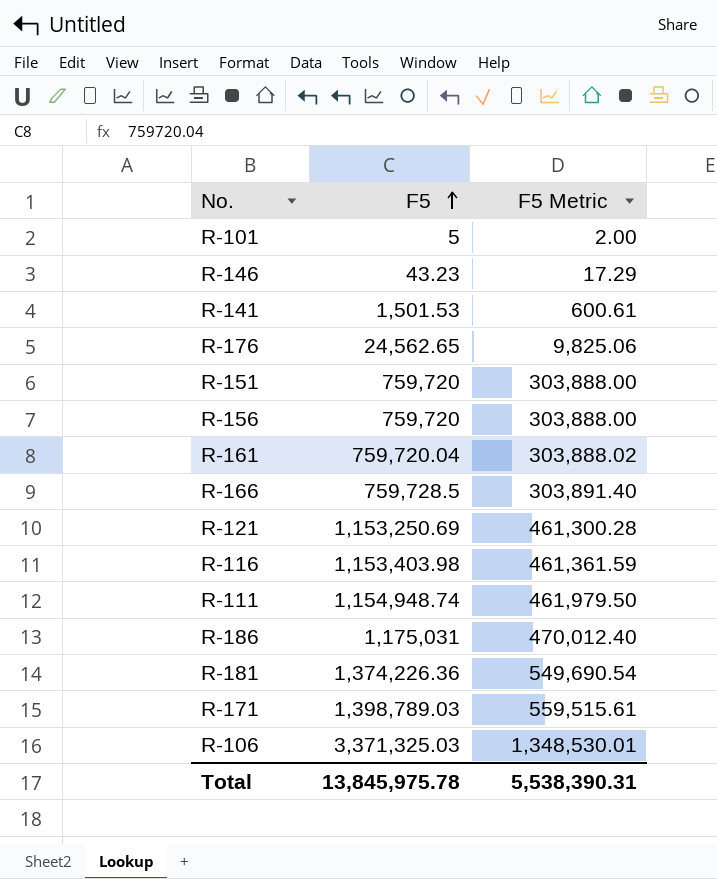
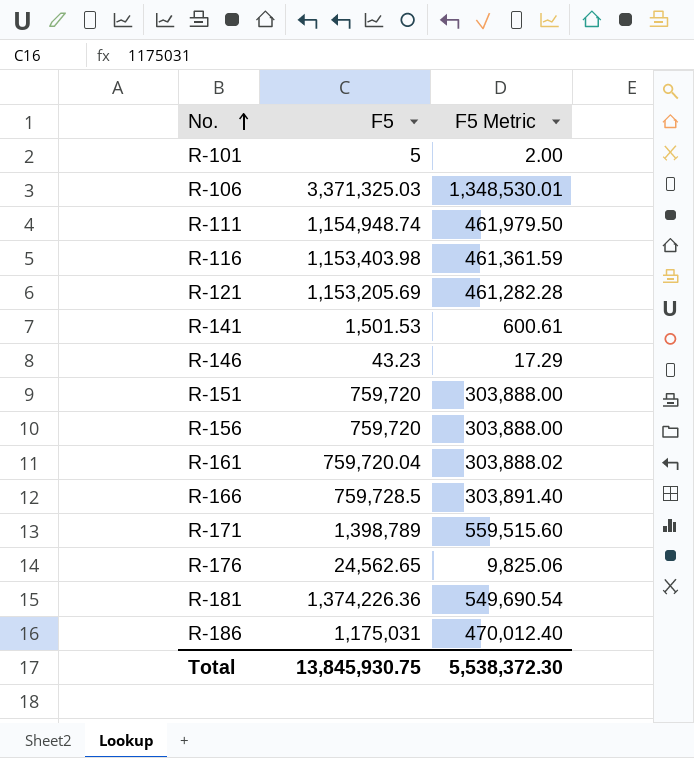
row order: F5 ascending -> No. ascending
R-121 | F5: 1,153,250.69 -> 1,153,205.69
R-121 | F5 Metric: 461,300.28 -> 461,282.28
R-171 | F5: 1,398,789.03 -> 1,398,789
R-171 | F5 Metric: 559,515.61 -> 559,515.60
Total | F5: 13,845,975.78 -> 13,845,930.75
Total | F5 Metric: 5,538,390.31 -> 5,538,372.30

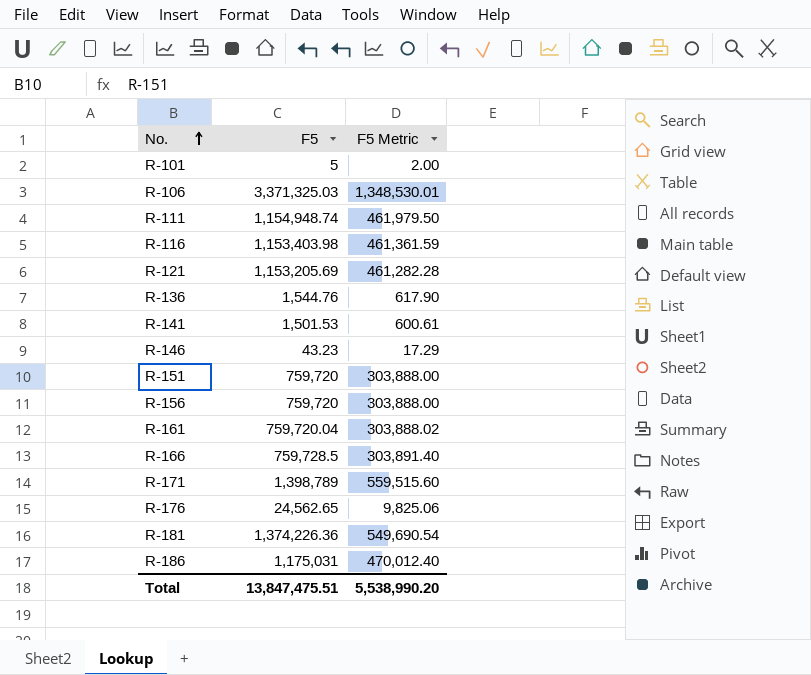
row R-136: none -> 1,544.76 | 617.90
Total | F5: 13,845,930.75 -> 13,847,475.51
Total | F5 Metric: 5,538,372.30 -> 5,538,990.20

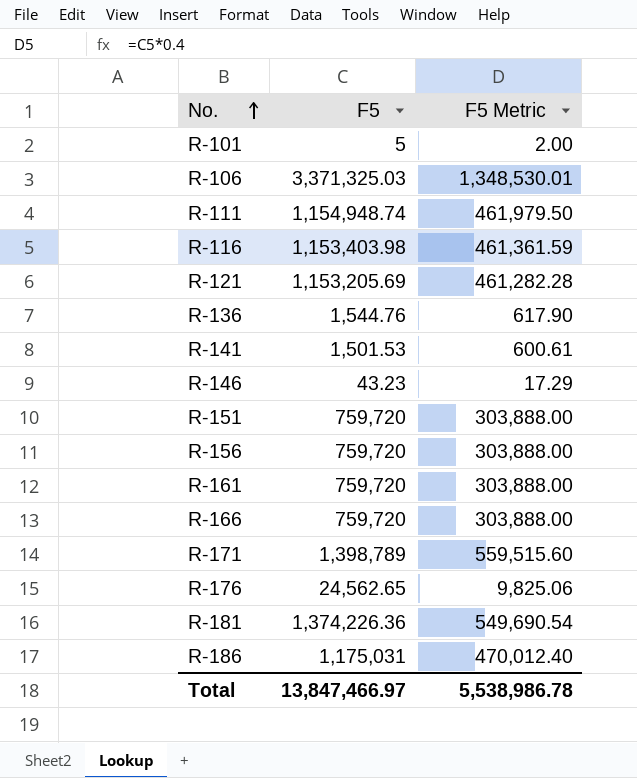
R-161 | F5: 759,720.04 -> 759,720
R-161 | F5 Metric: 303,888.02 -> 303,888.00
R-166 | F5: 759,728.5 -> 759,720
R-166 | F5 Metric: 303,891.40 -> 303,888.00
Total | F5: 13,847,475.51 -> 13,847,466.97
Total | F5 Metric: 5,538,990.20 -> 5,538,986.78

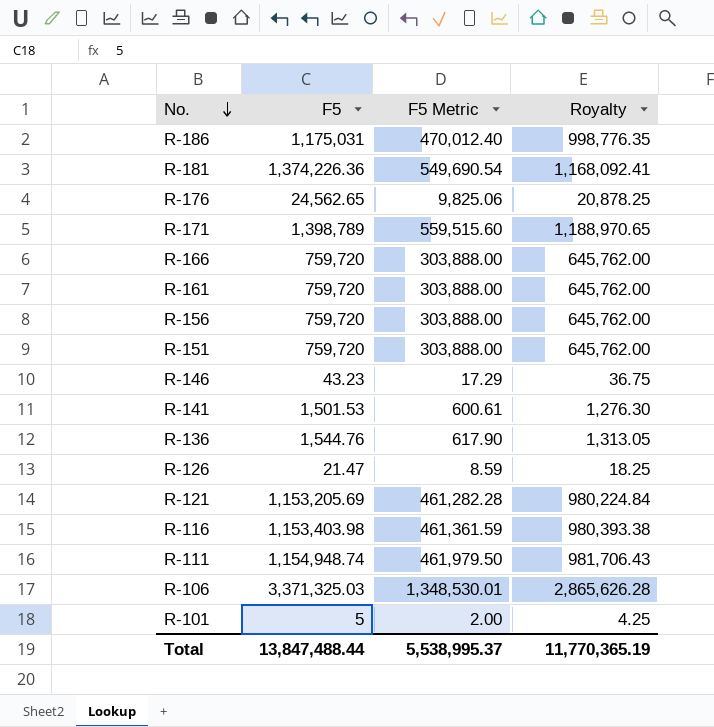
row order: No. ascending -> No. descending
column Royalty | formula: none -> [F5] * 0.85
row R-126: none -> 21.47 | 8.59 | 18.25
Total | F5: 13,847,466.97 -> 13,847,488.44
Total | F5 Metric: 5,538,986.78 -> 5,538,995.37

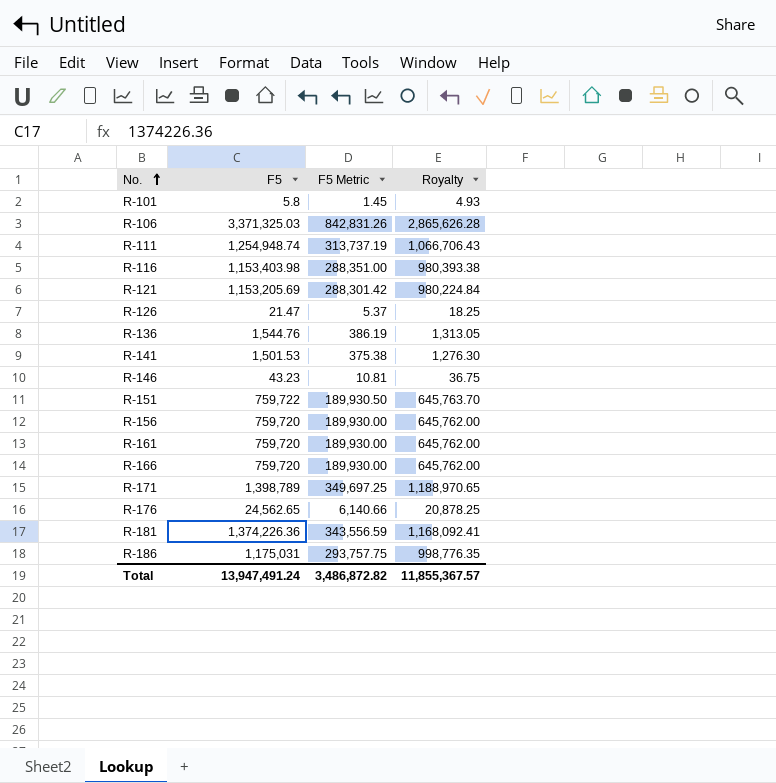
row order: No. descending -> No. ascending
column F5 Metric | formula: [F5] * 0.4 -> [F5] * 0.25
R-101 | F5: 5 -> 5.8
R-101 | Royalty: 4.25 -> 4.93
R-111 | F5: 1,154,948.74 -> 1,254,948.74
R-111 | Royalty: 981,706.43 -> 1,066,706.43
R-151 | F5: 759,720 -> 759,722
R-151 | Royalty: 645,762.00 -> 645,763.70
Total | F5: 13,847,488.44 -> 13,947,491.24
Total | F5 Metric: 5,538,995.37 -> 3,486,872.82
Total | Royalty: 11,770,365.19 -> 11,855,367.57

